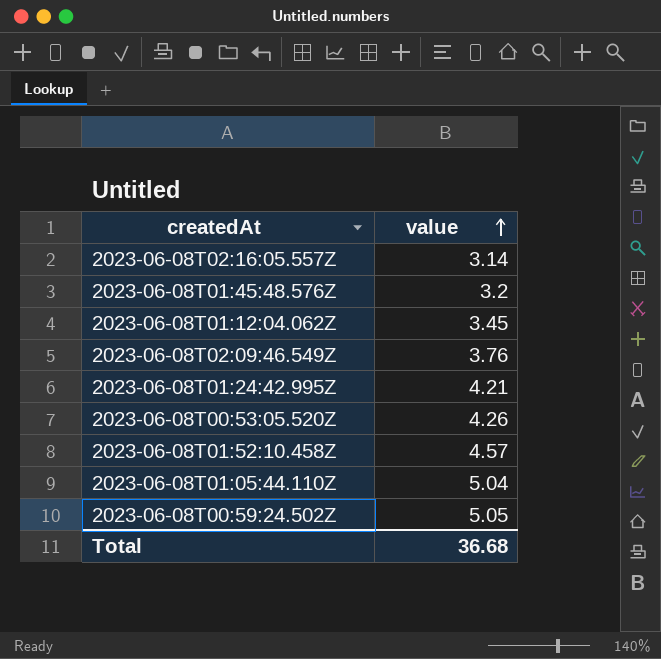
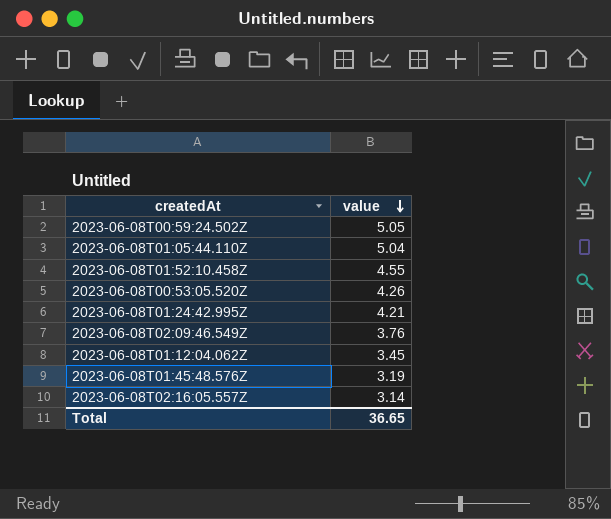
row order: value ascending -> value descending
2023-06-08T01:52:10.458Z | value: 4.57 -> 4.55
2023-06-08T01:45:48.576Z | value: 3.2 -> 3.19
Total | value: 36.68 -> 36.65

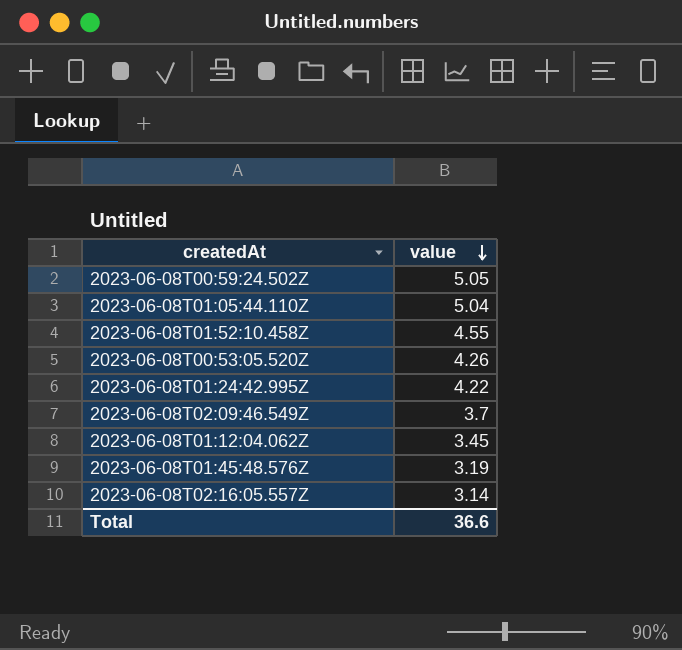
2023-06-08T01:24:42.995Z | value: 4.21 -> 4.22
2023-06-08T02:09:46.549Z | value: 3.76 -> 3.7
Total | value: 36.65 -> 36.6

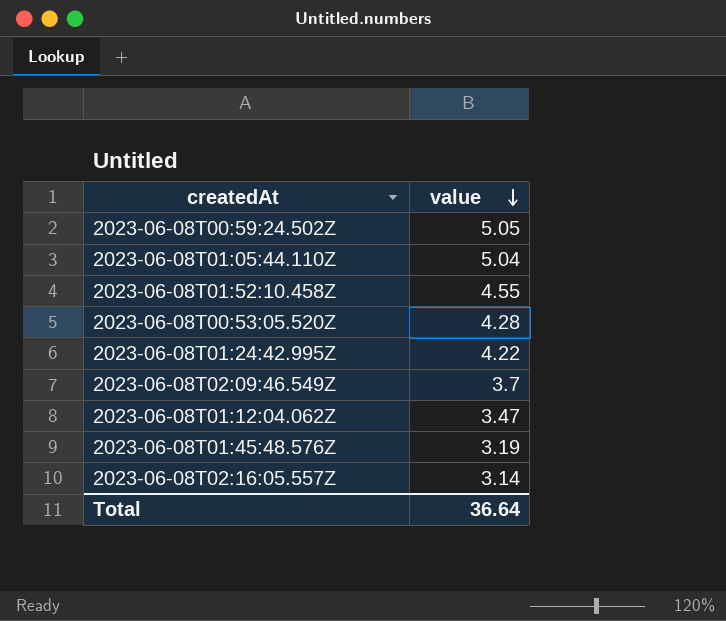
2023-06-08T00:53:05.520Z | value: 4.26 -> 4.28
2023-06-08T01:12:04.062Z | value: 3.45 -> 3.47
Total | value: 36.6 -> 36.64

